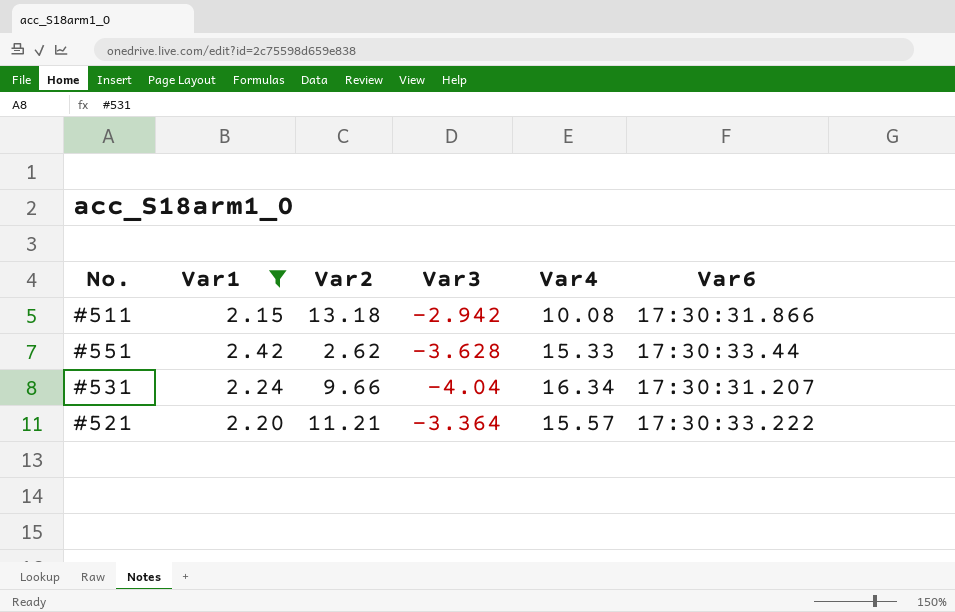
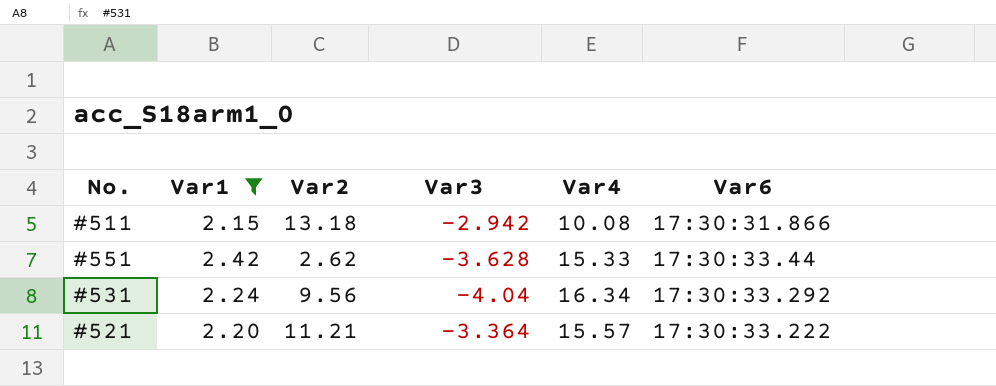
#531 | Var2: 9.66 -> 9.56
#531 | Var6: 17:30:31.207 -> 17:30:33.292

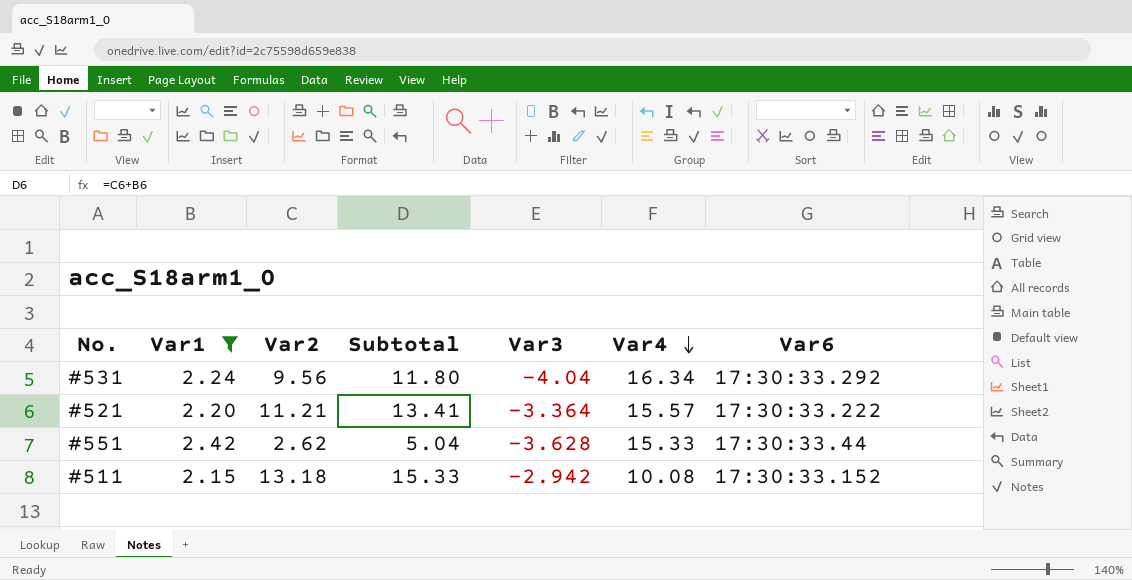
row order: none -> Var4 descending
column Subtotal | formula: none -> [Var1] + [Var2]
#511 | Var6: 17:30:31.866 -> 17:30:33.152

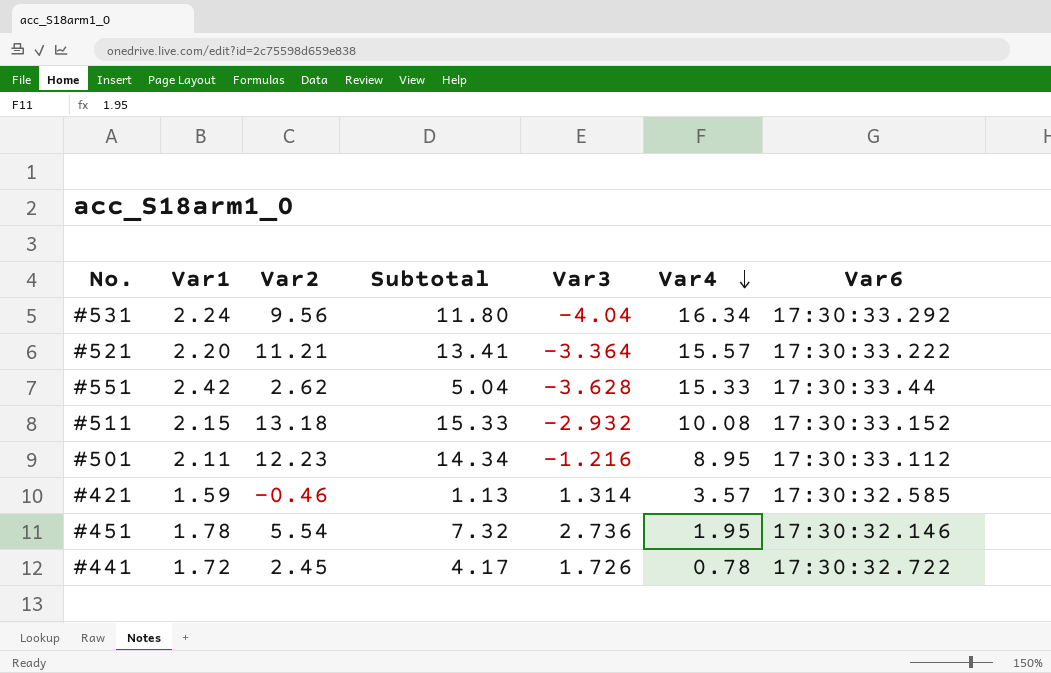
filter: Var1 >= 2.15 -> none
#511 | Var3: -2.942 -> -2.932

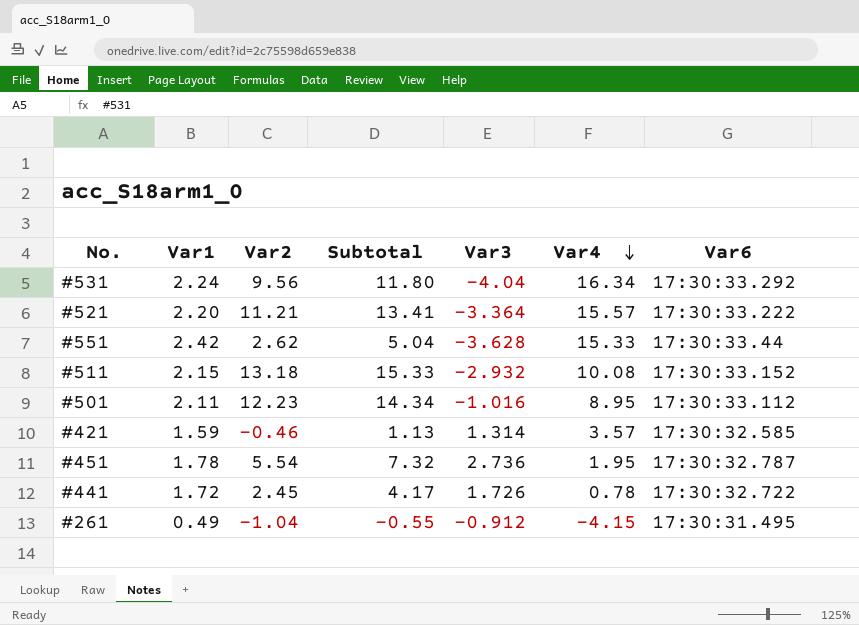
#501 | Var3: -1.216 -> -1.016
#451 | Var6: 17:30:32.146 -> 17:30:32.787
row #261: none -> 0.49 | -1.04 | -0.55 | -0.912 | -4.15 | 17:30:31.495

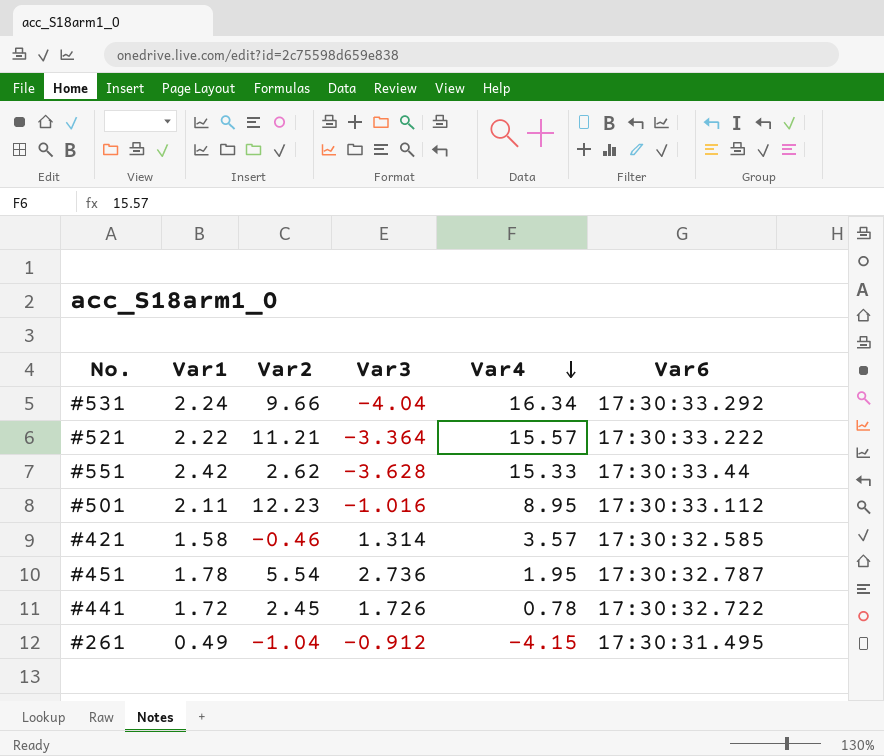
column Subtotal | formula: [Var1] + [Var2] -> none
row #511: 2.15 | 13.18 | 15.33 | -2.932 | 10.08 | 17:30:33.152 -> none
#531 | Var2: 9.56 -> 9.66
#521 | Var1: 2.20 -> 2.22
#421 | Var1: 1.59 -> 1.58

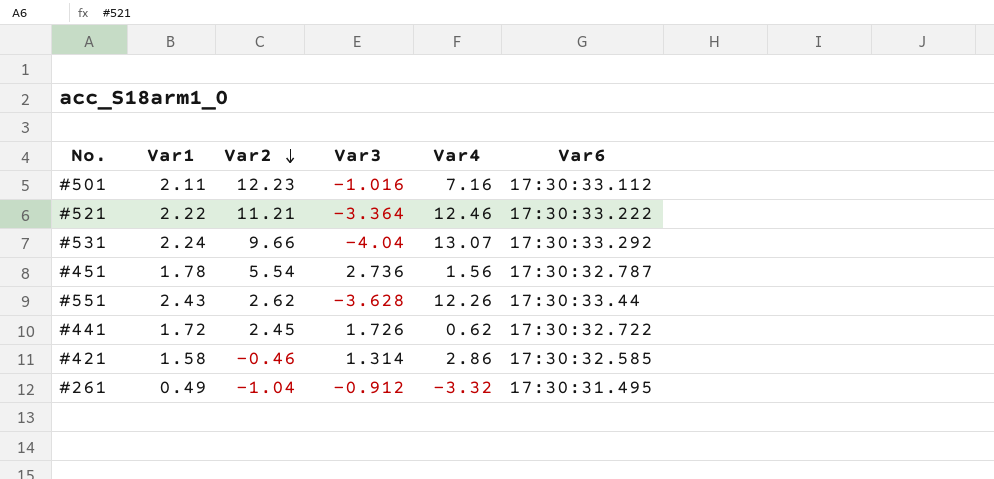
row order: Var4 descending -> Var2 descending
#501 | Var4: 8.95 -> 7.16
#521 | Var4: 15.57 -> 12.46
#531 | Var4: 16.34 -> 13.07
#451 | Var4: 1.95 -> 1.56
#551 | Var1: 2.42 -> 2.43
#551 | Var4: 15.33 -> 12.26
#441 | Var4: 0.78 -> 0.62
#421 | Var4: 3.57 -> 2.86
#261 | Var4: -4.15 -> -3.32

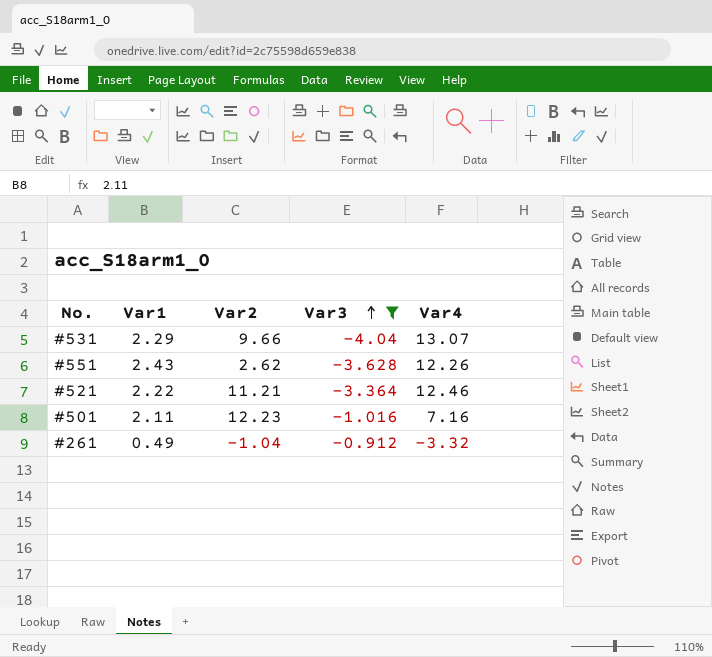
filter: none -> Var3 <= -0.912
row order: Var2 descending -> Var3 ascending
column Var6 | position: 6 -> none
#531 | Var1: 2.24 -> 2.29

